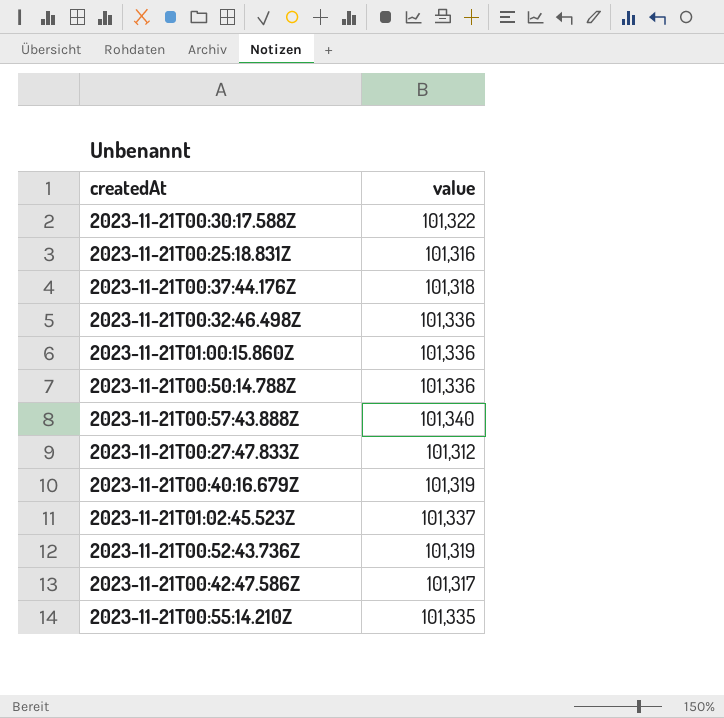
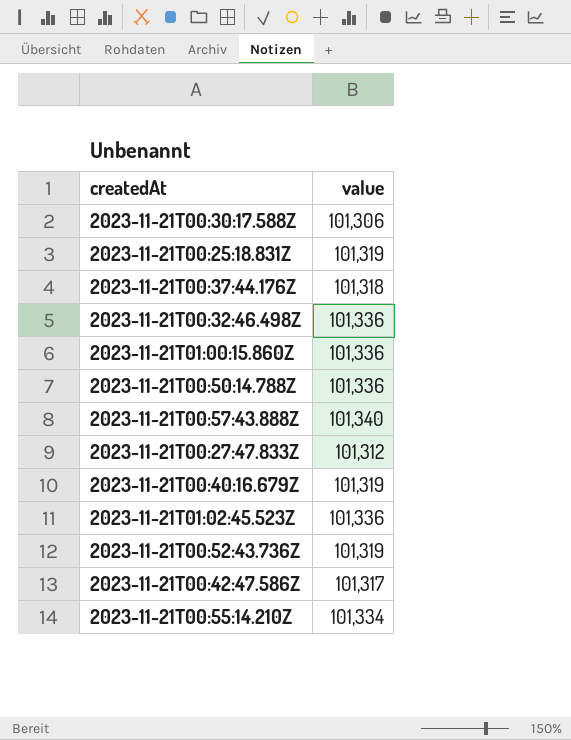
2023-11-21T00:30:17.588Z | value: 101,322 -> 101,306
2023-11-21T00:25:18.831Z | value: 101,316 -> 101,319
2023-11-21T01:02:45.523Z | value: 101,337 -> 101,336
2023-11-21T00:55:14.210Z | value: 101,335 -> 101,334

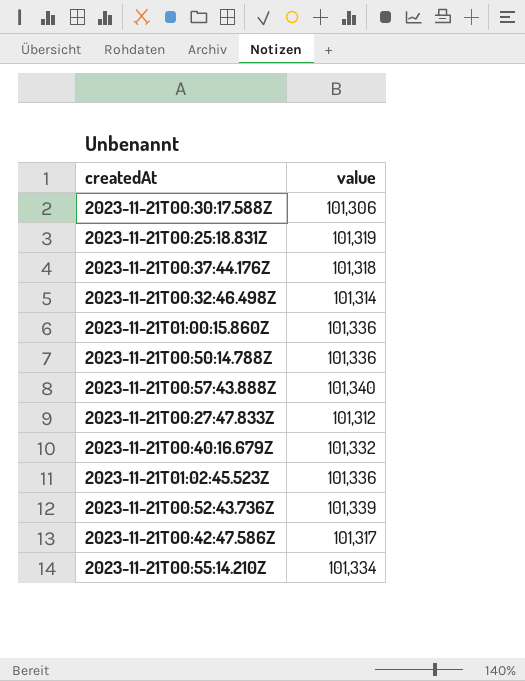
2023-11-21T00:32:46.498Z | value: 101,336 -> 101,314
2023-11-21T00:40:16.679Z | value: 101,319 -> 101,332
2023-11-21T00:52:43.736Z | value: 101,319 -> 101,339

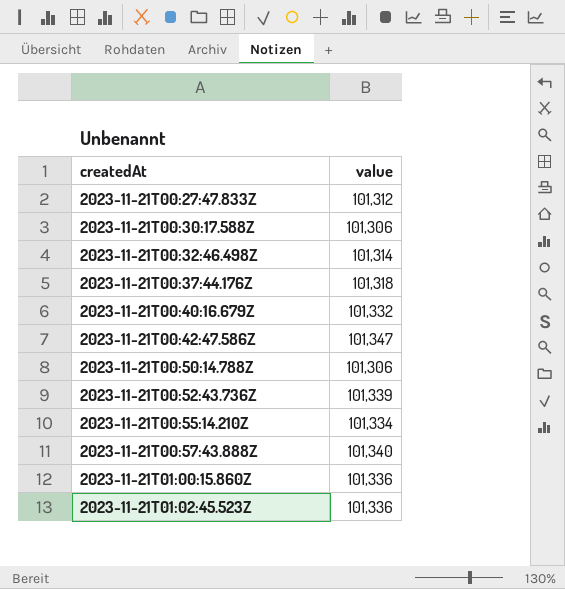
row order: none -> createdAt ascending
row 2023-11-21T00:25:18.831Z: 101,319 -> none
2023-11-21T00:42:47.586Z | value: 101,317 -> 101,347
2023-11-21T00:50:14.788Z | value: 101,336 -> 101,306

